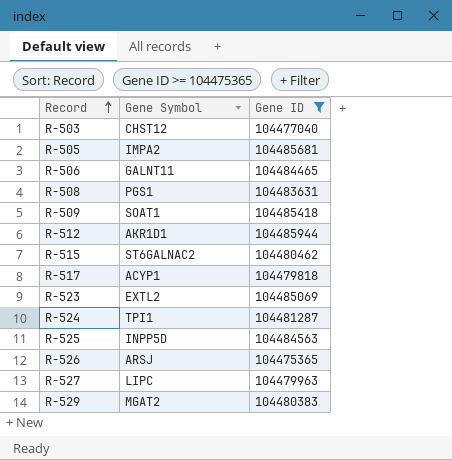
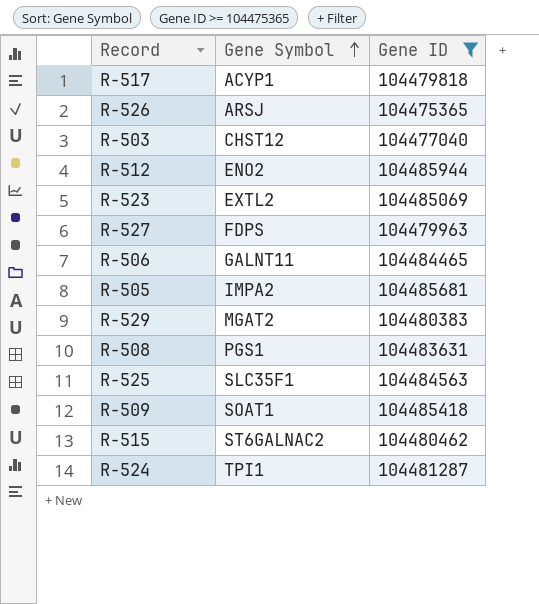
row order: Record ascending -> Gene Symbol ascending
R-512 | Gene Symbol: AKR1D1 -> ENO2
R-527 | Gene Symbol: LIPC -> FDPS
R-525 | Gene Symbol: INPP5D -> SLC35F1

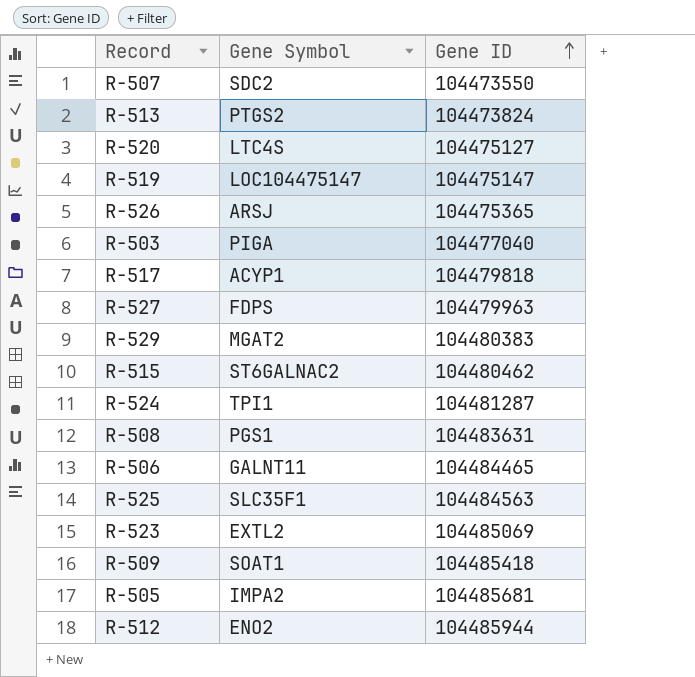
filter: Gene ID >= 104475365 -> none
row order: Gene Symbol ascending -> Gene ID ascending
R-503 | Gene Symbol: CHST12 -> PIGA

